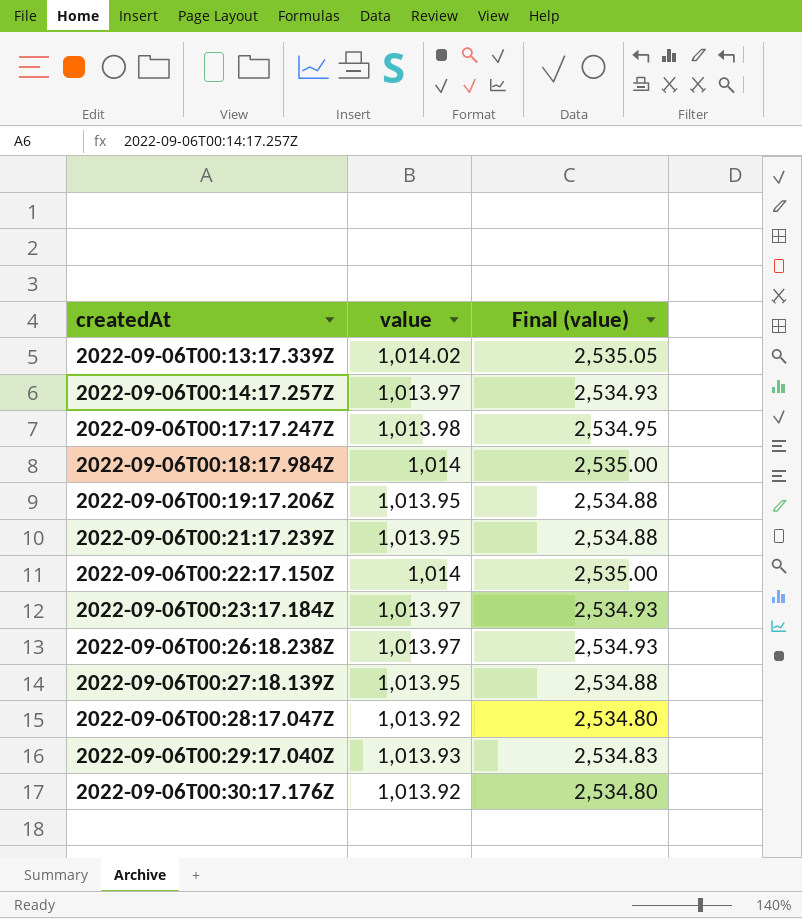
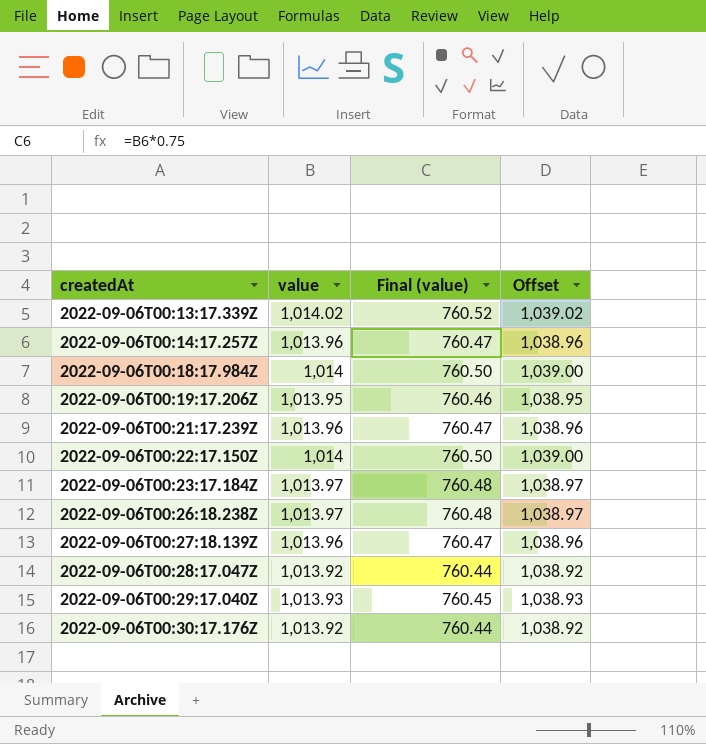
column Final (value) | formula: [value] * 2.5 -> [value] * 0.75
column Offset | formula: none -> [value] + 25
row 2022-09-06T00:17:17.247Z: 1,013.98 | 2,534.95 -> none
2022-09-06T00:14:17.257Z | value: 1,013.97 -> 1,013.96
2022-09-06T00:21:17.239Z | value: 1,013.95 -> 1,013.96
2022-09-06T00:27:18.139Z | value: 1,013.95 -> 1,013.96

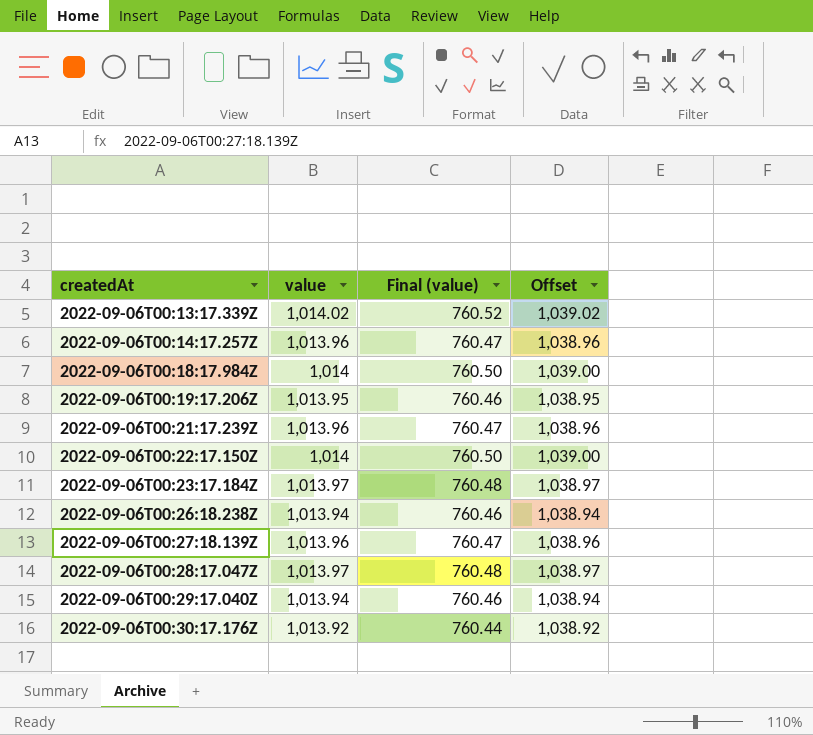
2022-09-06T00:26:18.238Z | value: 1,013.97 -> 1,013.94
2022-09-06T00:26:18.238Z | Final (value): 760.48 -> 760.46
2022-09-06T00:26:18.238Z | Offset: 1,038.97 -> 1,038.94
2022-09-06T00:28:17.047Z | value: 1,013.92 -> 1,013.97
2022-09-06T00:28:17.047Z | Final (value): 760.44 -> 760.48
2022-09-06T00:28:17.047Z | Offset: 1,038.92 -> 1,038.97
2022-09-06T00:29:17.040Z | value: 1,013.93 -> 1,013.94
2022-09-06T00:29:17.040Z | Final (value): 760.45 -> 760.46
2022-09-06T00:29:17.040Z | Offset: 1,038.93 -> 1,038.94

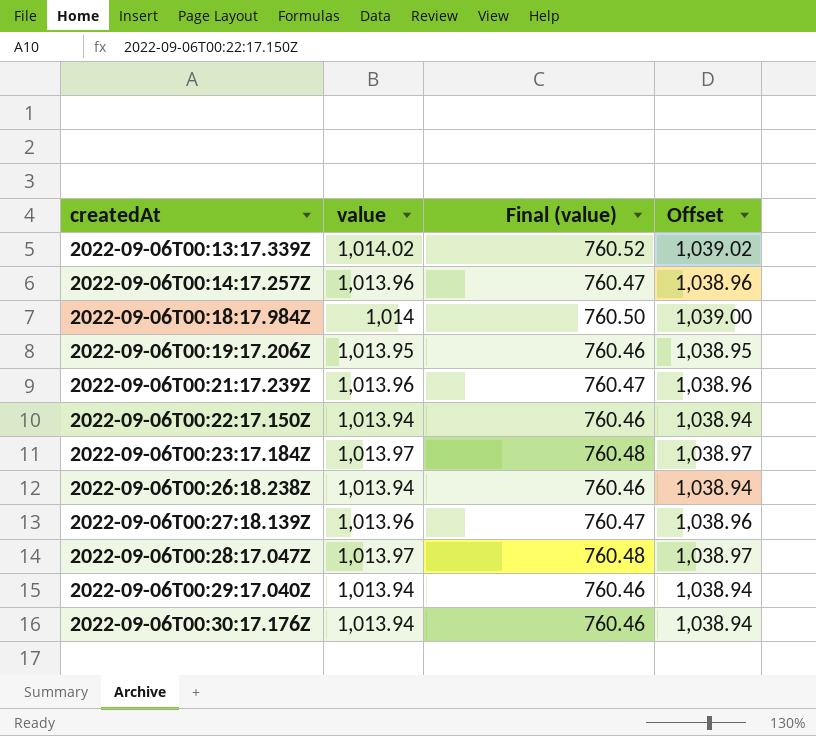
2022-09-06T00:22:17.150Z | value: 1,014 -> 1,013.94
2022-09-06T00:22:17.150Z | Final (value): 760.50 -> 760.46
2022-09-06T00:22:17.150Z | Offset: 1,039.00 -> 1,038.94
2022-09-06T00:30:17.176Z | value: 1,013.92 -> 1,013.94
2022-09-06T00:30:17.176Z | Final (value): 760.44 -> 760.46
2022-09-06T00:30:17.176Z | Offset: 1,038.92 -> 1,038.94

